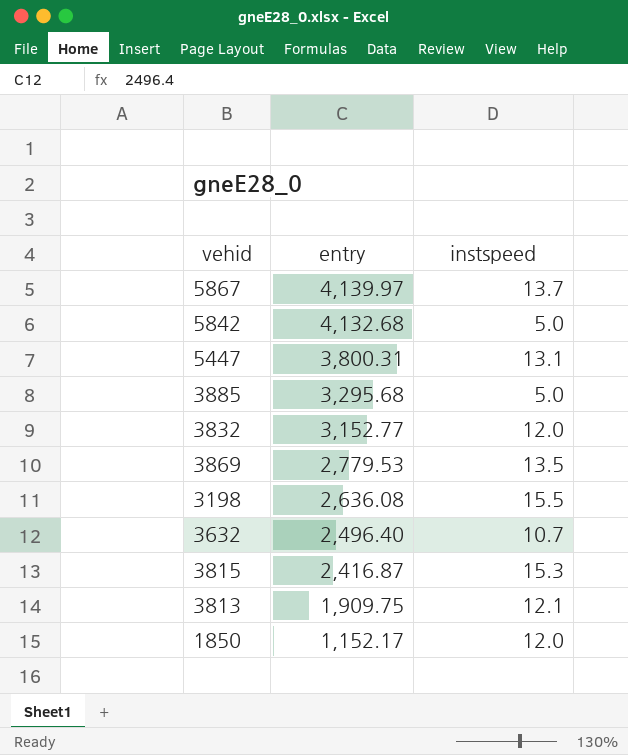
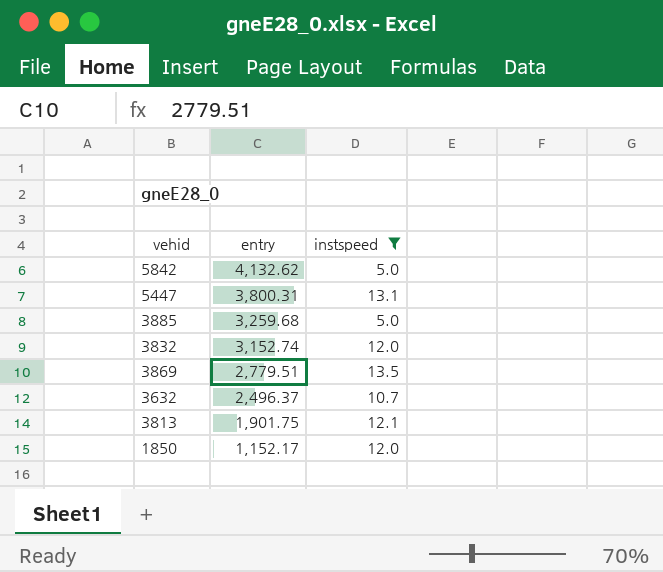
filter: none -> instspeed <= 13.5
5842 | entry: 4,132.68 -> 4,132.62
3885 | entry: 3,295.68 -> 3,259.68
3832 | entry: 3,152.77 -> 3,152.74
3869 | entry: 2,779.53 -> 2,779.51
3632 | entry: 2,496.40 -> 2,496.37
3813 | entry: 1,909.75 -> 1,901.75

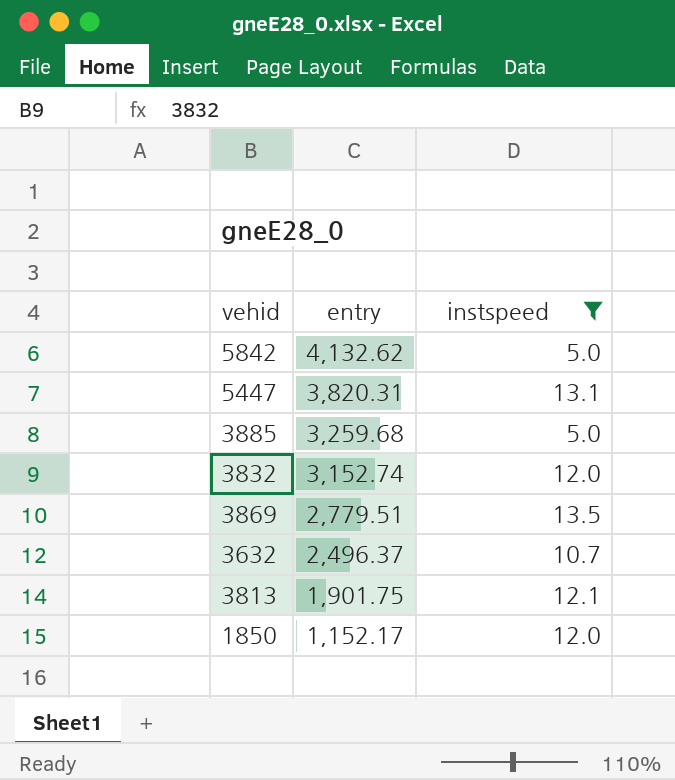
5447 | entry: 3,800.31 -> 3,820.31

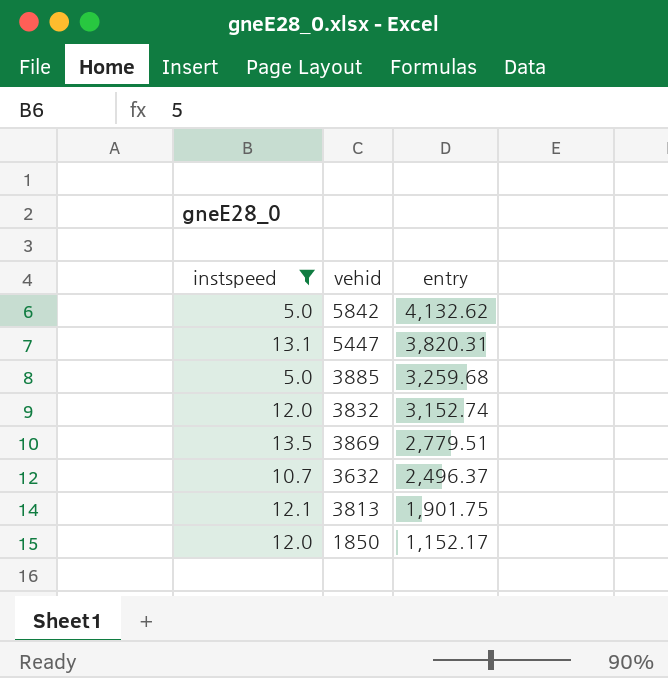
column instspeed | position: 3 -> 1

